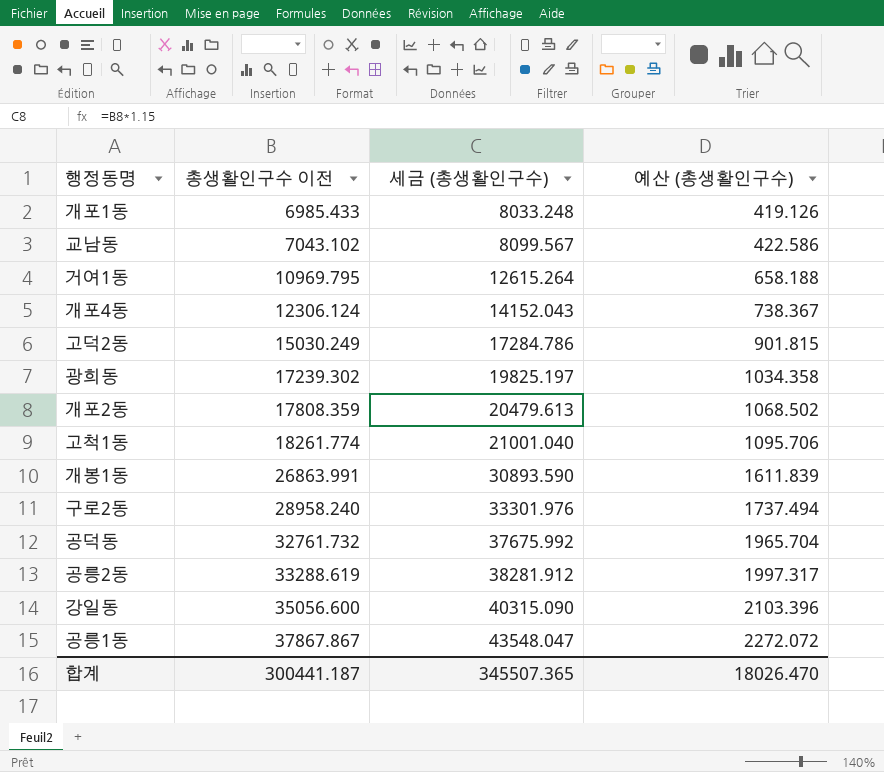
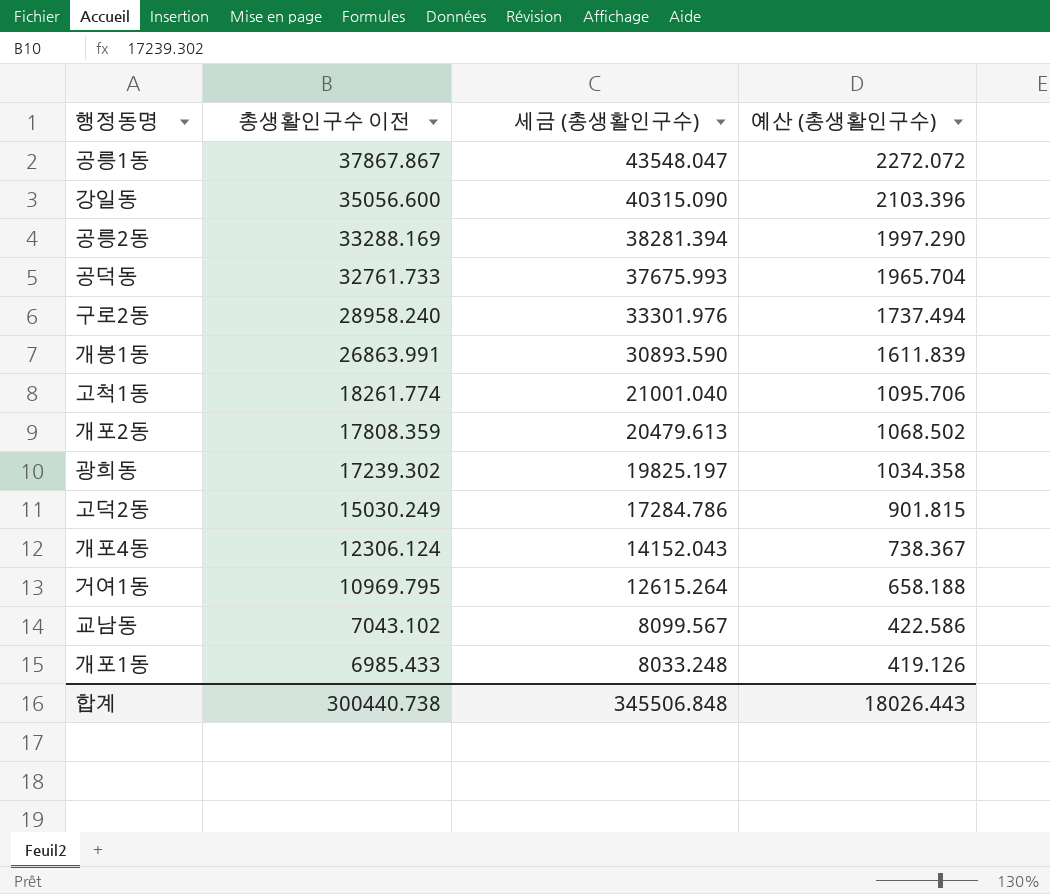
row order: 총생활인구수 이전 ascending -> 총생활인구수 이전 descending
공릉2동 | 총생활인구수 이전: 33288.619 -> 33288.169
공릉2동 | 세금 (총생활인구수): 38281.912 -> 38281.394
공릉2동 | 예산 (총생활인구수): 1997.317 -> 1997.290
공덕동 | 총생활인구수 이전: 32761.732 -> 32761.733
공덕동 | 세금 (총생활인구수): 37675.992 -> 37675.993
합계 | 총생활인구수 이전: 300441.187 -> 300440.738
합계 | 세금 (총생활인구수): 345507.365 -> 345506.848
합계 | 예산 (총생활인구수): 18026.470 -> 18026.443

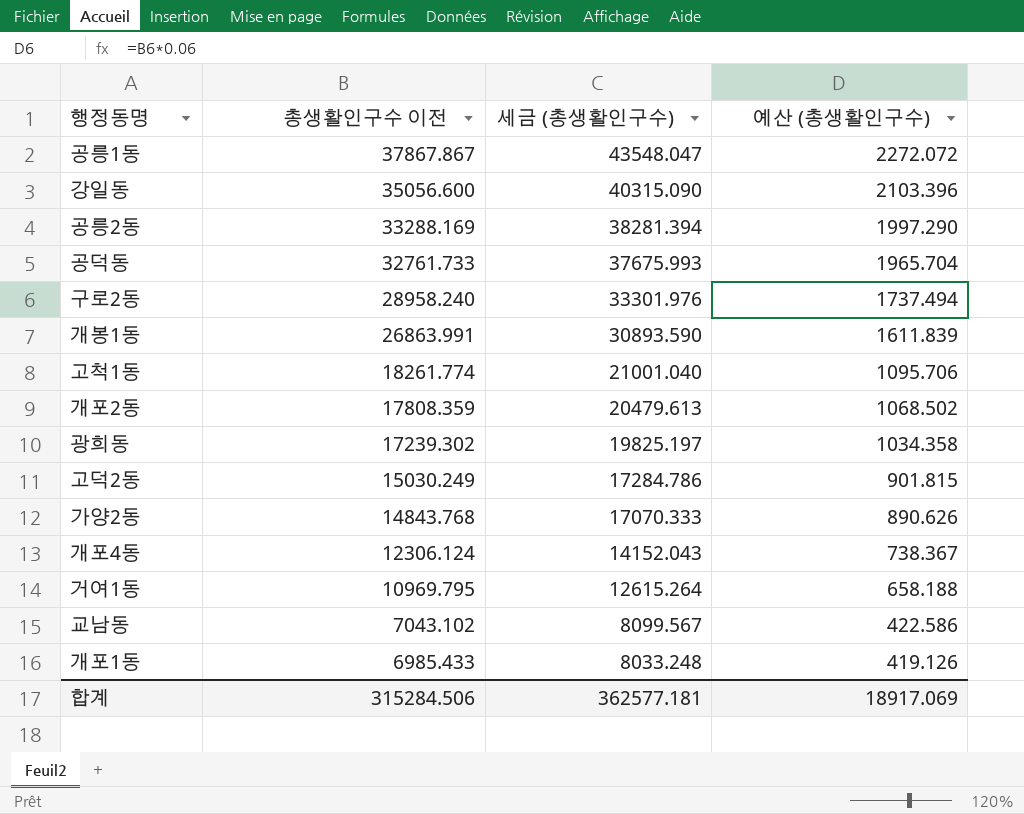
row 가양2동: none -> 14843.768 | 17070.333 | 890.626
합계 | 총생활인구수 이전: 300440.738 -> 315284.506
합계 | 세금 (총생활인구수): 345506.848 -> 362577.181
합계 | 예산 (총생활인구수): 18026.443 -> 18917.069

